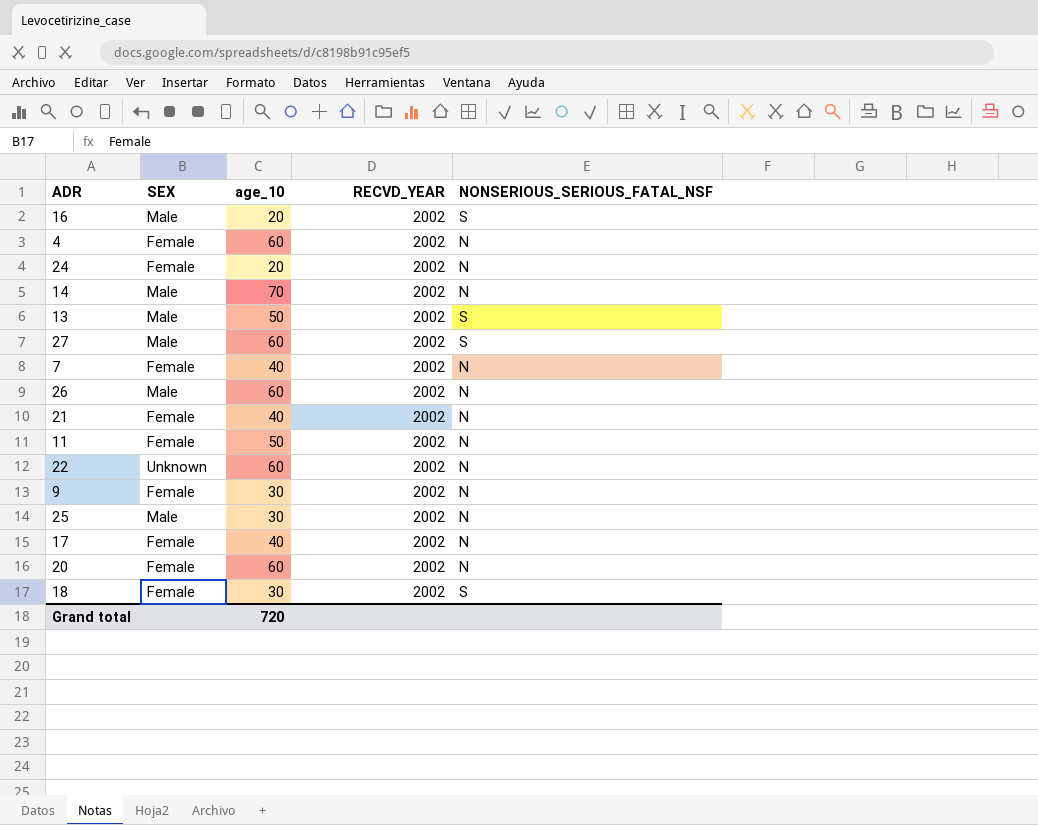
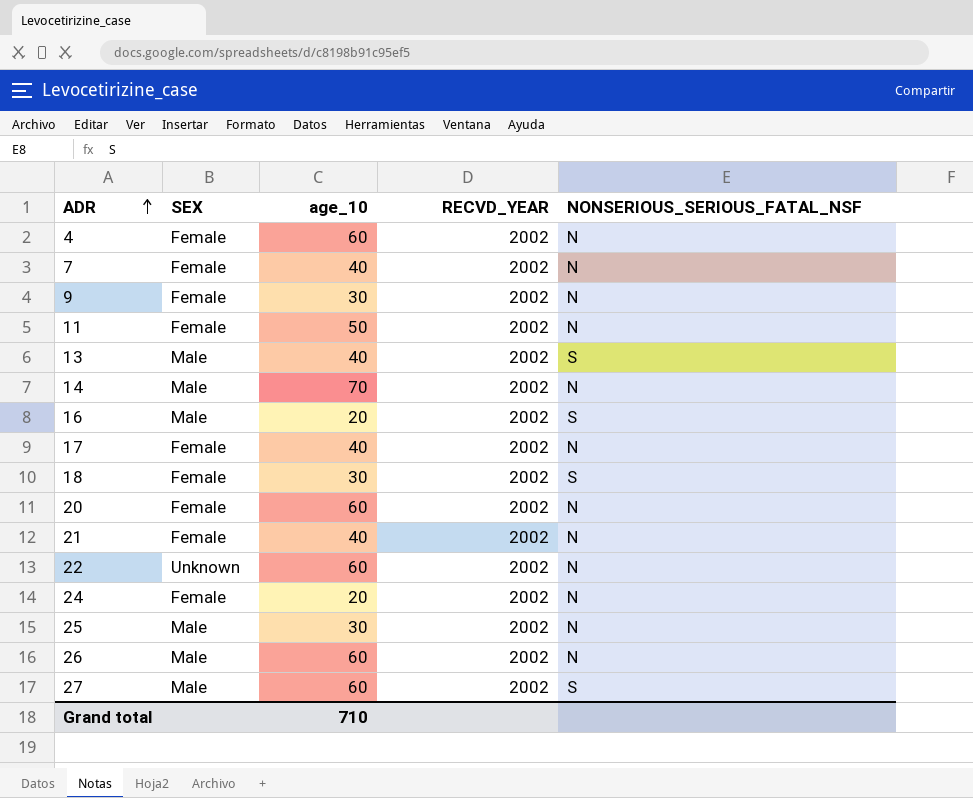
row order: none -> ADR ascending
13 | age_10: 50 -> 40
Grand total | age_10: 720 -> 710

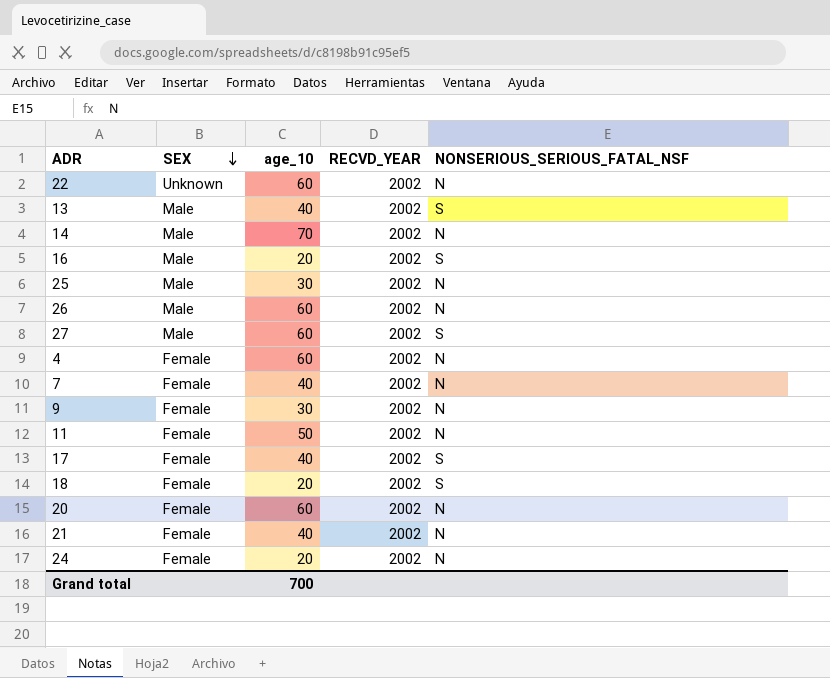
row order: ADR ascending -> SEX descending
17 | NONSERIOUS_SERIOUS_FATAL_NSF: N -> S
18 | age_10: 30 -> 20
Grand total | age_10: 710 -> 700

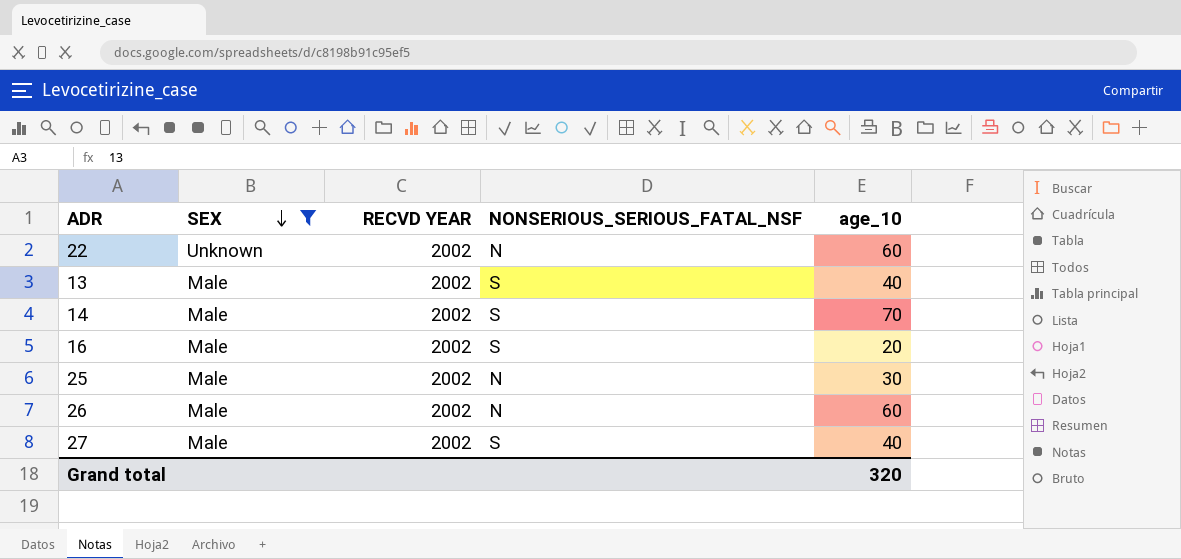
filter: none -> SEX != Female
column name: RECVD_YEAR -> RECVD YEAR
column age_10 | position: 3 -> 5
14 | NONSERIOUS_SERIOUS_FATAL_NSF: N -> S
27 | age_10: 60 -> 40
Grand total | age_10: 700 -> 320

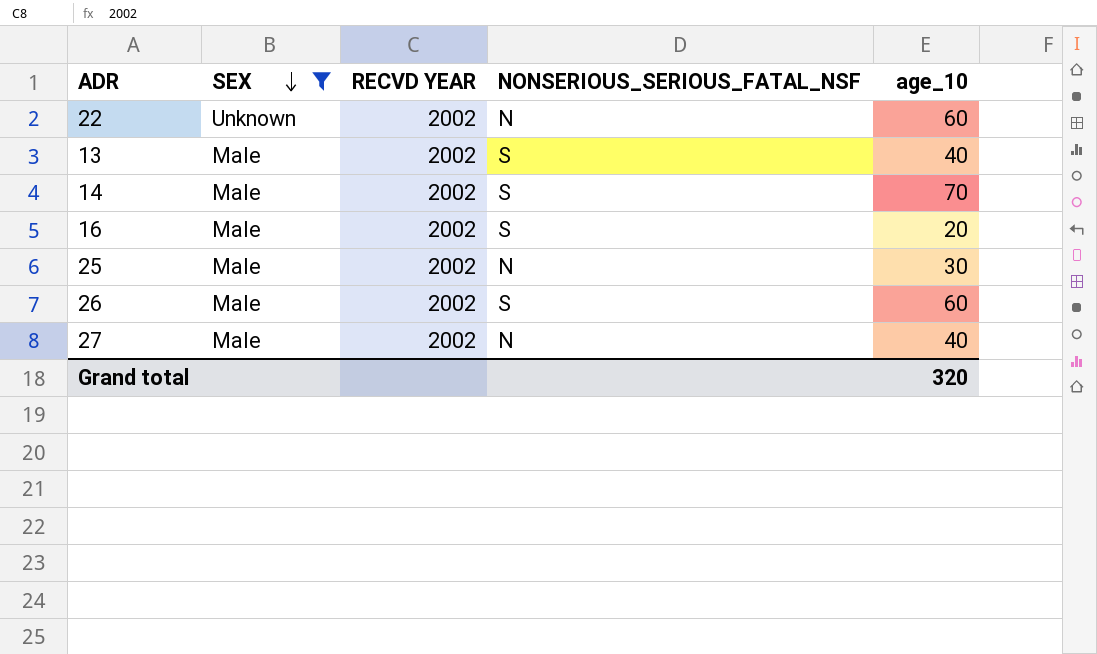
26 | NONSERIOUS_SERIOUS_FATAL_NSF: N -> S
27 | NONSERIOUS_SERIOUS_FATAL_NSF: S -> N

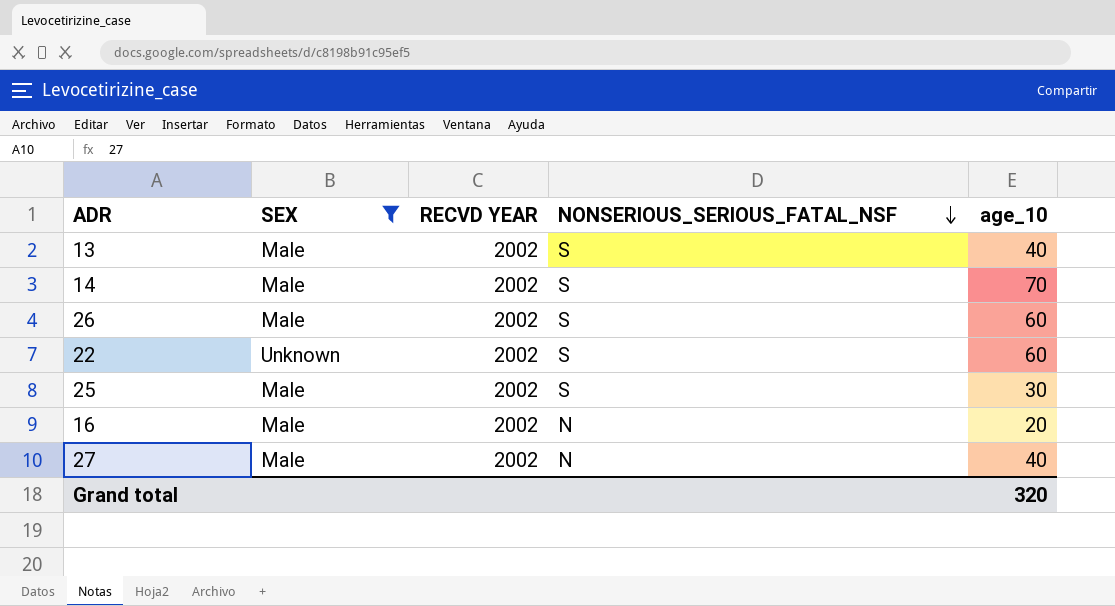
row order: SEX descending -> NONSERIOUS_SERIOUS_FATAL_NSF descending
22 | NONSERIOUS_SERIOUS_FATAL_NSF: N -> S
25 | NONSERIOUS_SERIOUS_FATAL_NSF: N -> S
16 | NONSERIOUS_SERIOUS_FATAL_NSF: S -> N

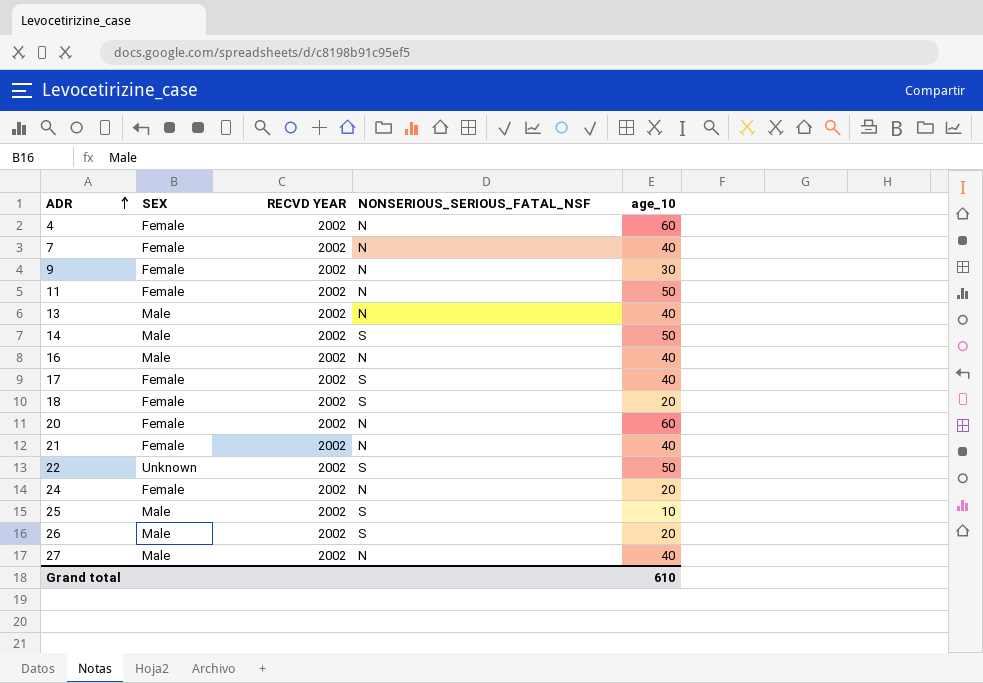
filter: SEX != Female -> none
row order: NONSERIOUS_SERIOUS_FATAL_NSF descending -> ADR ascending
13 | NONSERIOUS_SERIOUS_FATAL_NSF: S -> N
14 | age_10: 70 -> 50
16 | age_10: 20 -> 40
22 | age_10: 60 -> 50
25 | age_10: 30 -> 10
26 | age_10: 60 -> 20
Grand total | age_10: 320 -> 610

